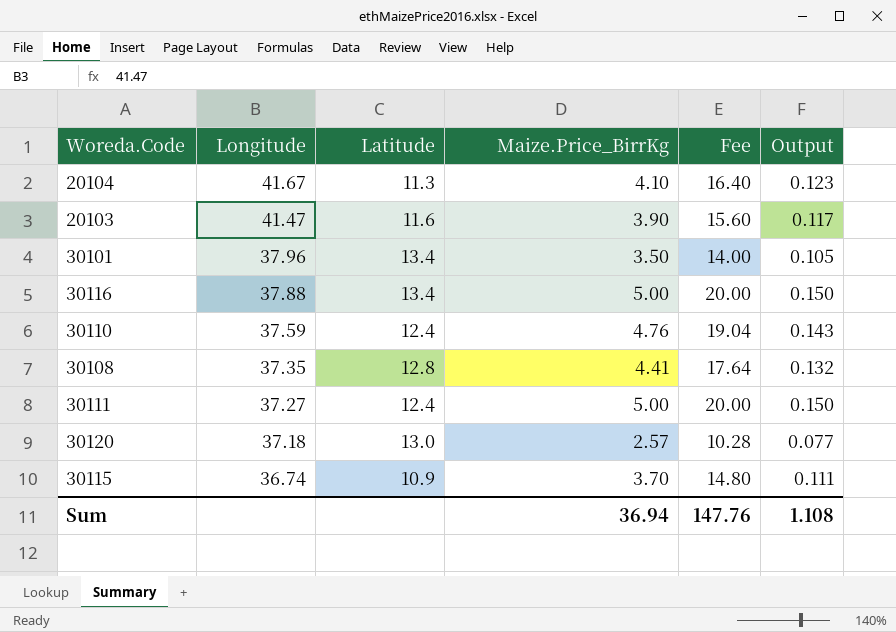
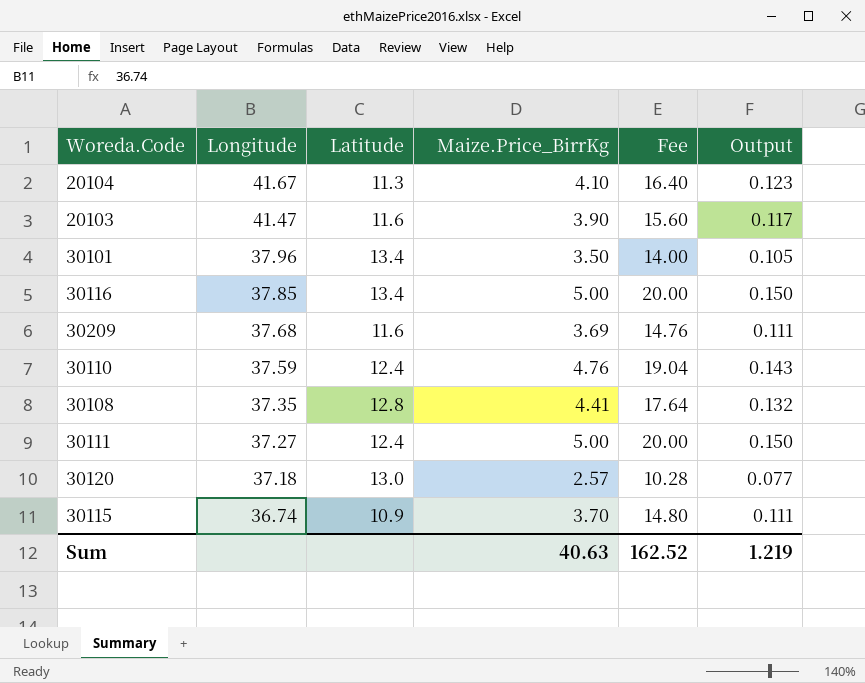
30116 | Longitude: 37.88 -> 37.85
row 30209: none -> 37.68 | 11.6 | 3.69 | 14.76 | 0.111
Sum | Maize.Price_BirrKg: 36.94 -> 40.63
Sum | Fee: 147.76 -> 162.52
Sum | Output: 1.108 -> 1.219

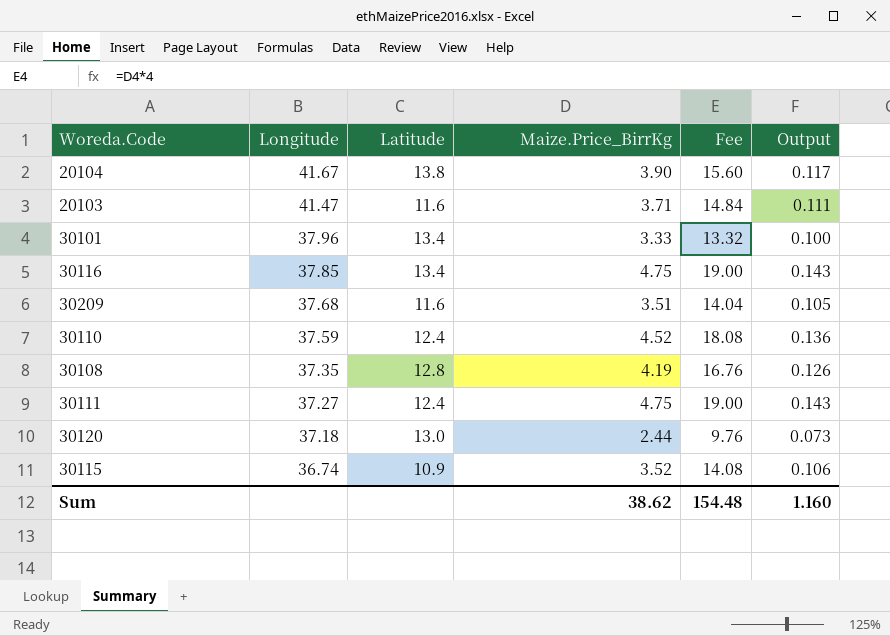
20104 | Latitude: 11.3 -> 13.8
20104 | Maize.Price_BirrKg: 4.10 -> 3.90
20104 | Fee: 16.40 -> 15.60
20104 | Output: 0.123 -> 0.117
20103 | Maize.Price_BirrKg: 3.90 -> 3.71
20103 | Fee: 15.60 -> 14.84
20103 | Output: 0.117 -> 0.111
30101 | Maize.Price_BirrKg: 3.50 -> 3.33
30101 | Fee: 14.00 -> 13.32
30101 | Output: 0.105 -> 0.100
30116 | Maize.Price_BirrKg: 5.00 -> 4.75
30116 | Fee: 20.00 -> 19.00
30116 | Output: 0.150 -> 0.143
30209 | Maize.Price_BirrKg: 3.69 -> 3.51
30209 | Fee: 14.76 -> 14.04
30209 | Output: 0.111 -> 0.105
30110 | Maize.Price_BirrKg: 4.76 -> 4.52
30110 | Fee: 19.04 -> 18.08
30110 | Output: 0.143 -> 0.136
30108 | Maize.Price_BirrKg: 4.41 -> 4.19
30108 | Fee: 17.64 -> 16.76
30108 | Output: 0.132 -> 0.126
30111 | Maize.Price_BirrKg: 5.00 -> 4.75
30111 | Fee: 20.00 -> 19.00
30111 | Output: 0.150 -> 0.143
30120 | Maize.Price_BirrKg: 2.57 -> 2.44
30120 | Fee: 10.28 -> 9.76
30120 | Output: 0.077 -> 0.073
30115 | Maize.Price_BirrKg: 3.70 -> 3.52
30115 | Fee: 14.80 -> 14.08
30115 | Output: 0.111 -> 0.106
Sum | Maize.Price_BirrKg: 40.63 -> 38.62
Sum | Fee: 162.52 -> 154.48
Sum | Output: 1.219 -> 1.160

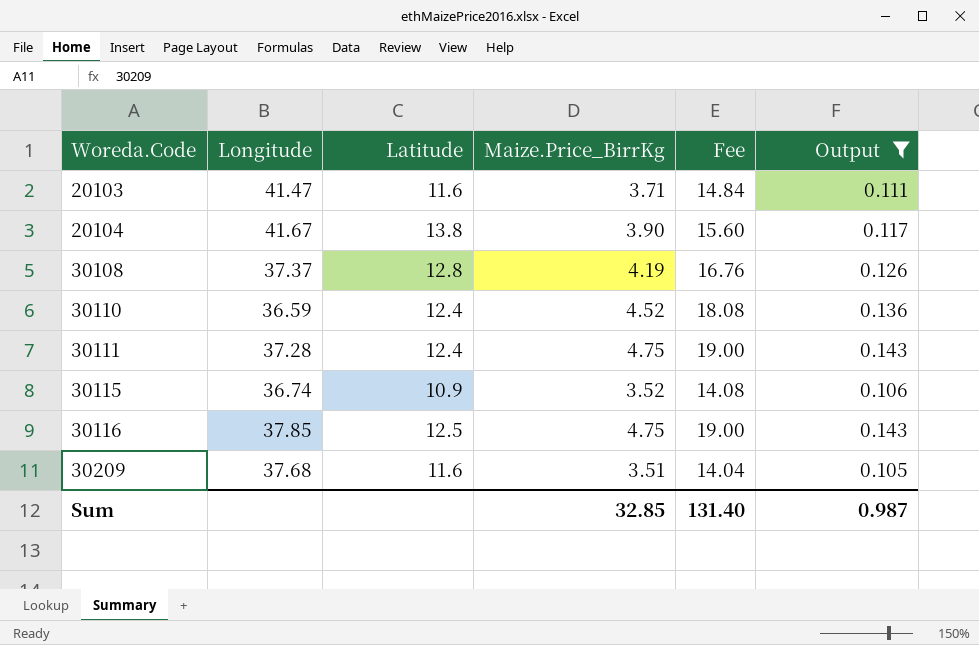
filter: none -> Output >= 0.105
row order: Longitude descending -> Woreda.Code ascending
30108 | Longitude: 37.35 -> 37.37
30110 | Longitude: 37.59 -> 36.59
30111 | Longitude: 37.27 -> 37.28
30116 | Latitude: 13.4 -> 12.5
Sum | Maize.Price_BirrKg: 38.62 -> 32.85
Sum | Fee: 154.48 -> 131.40
Sum | Output: 1.160 -> 0.987

